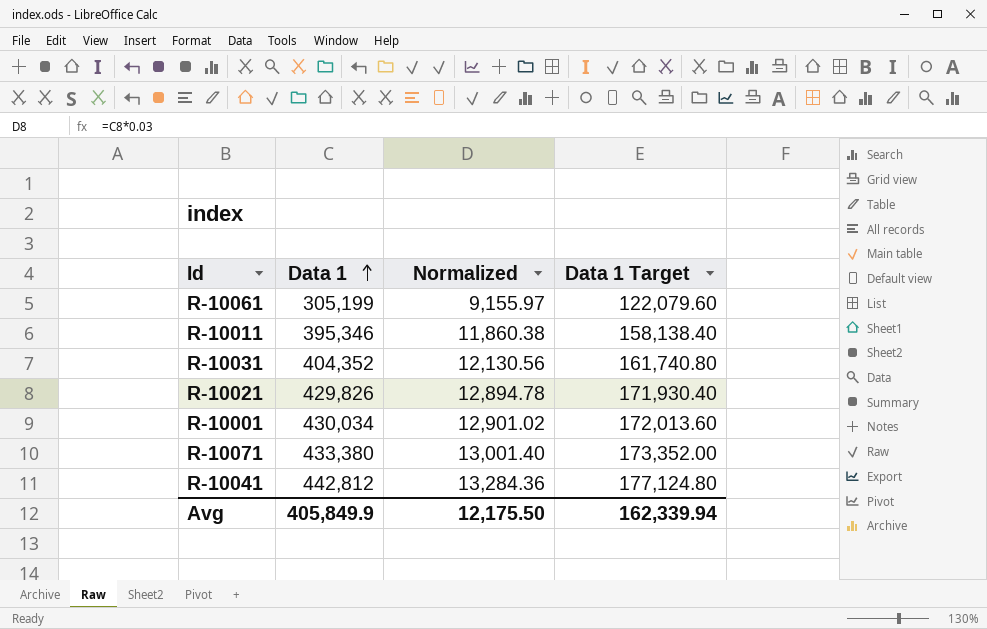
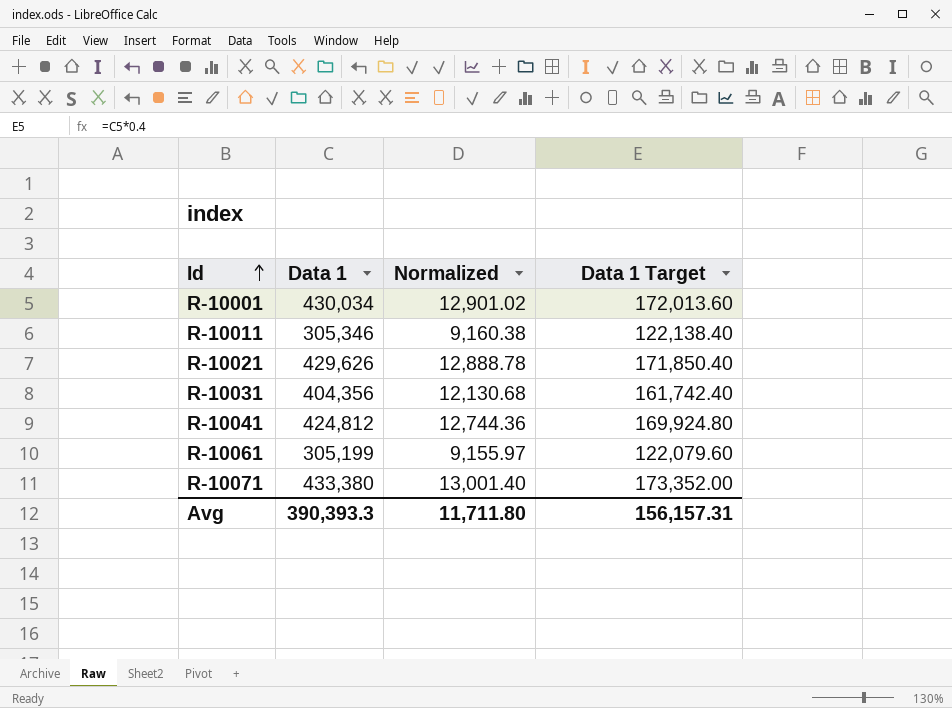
row order: Data 1 ascending -> Id ascending
R-10011 | Data 1: 395,346 -> 305,346
R-10011 | Normalized: 11,860.38 -> 9,160.38
R-10011 | Data 1 Target: 158,138.40 -> 122,138.40
R-10021 | Data 1: 429,826 -> 429,626
R-10021 | Normalized: 12,894.78 -> 12,888.78
R-10021 | Data 1 Target: 171,930.40 -> 171,850.40
R-10031 | Data 1: 404,352 -> 404,356
R-10031 | Normalized: 12,130.56 -> 12,130.68
R-10031 | Data 1 Target: 161,740.80 -> 161,742.40
R-10041 | Data 1: 442,812 -> 424,812
R-10041 | Normalized: 13,284.36 -> 12,744.36
R-10041 | Data 1 Target: 177,124.80 -> 169,924.80
Avg | Data 1: 405,849.9 -> 390,393.3
Avg | Normalized: 12,175.50 -> 11,711.80
Avg | Data 1 Target: 162,339.94 -> 156,157.31

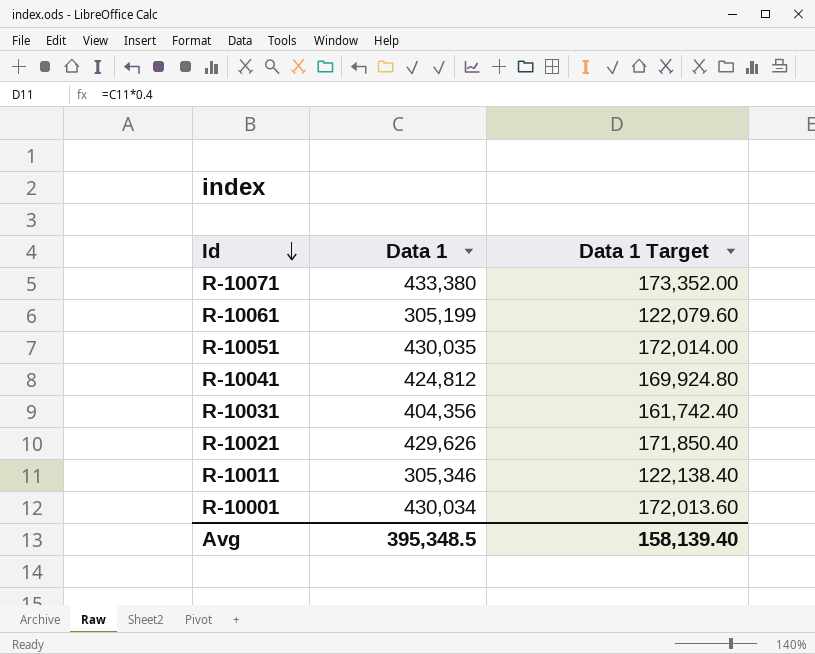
row order: Id ascending -> Id descending
column Normalized | formula: [Data 1] * 0.03 -> none
row R-10051: none -> 430,035 | 172,014.00
Avg | Data 1: 390,393.3 -> 395,348.5
Avg | Data 1 Target: 156,157.31 -> 158,139.40

